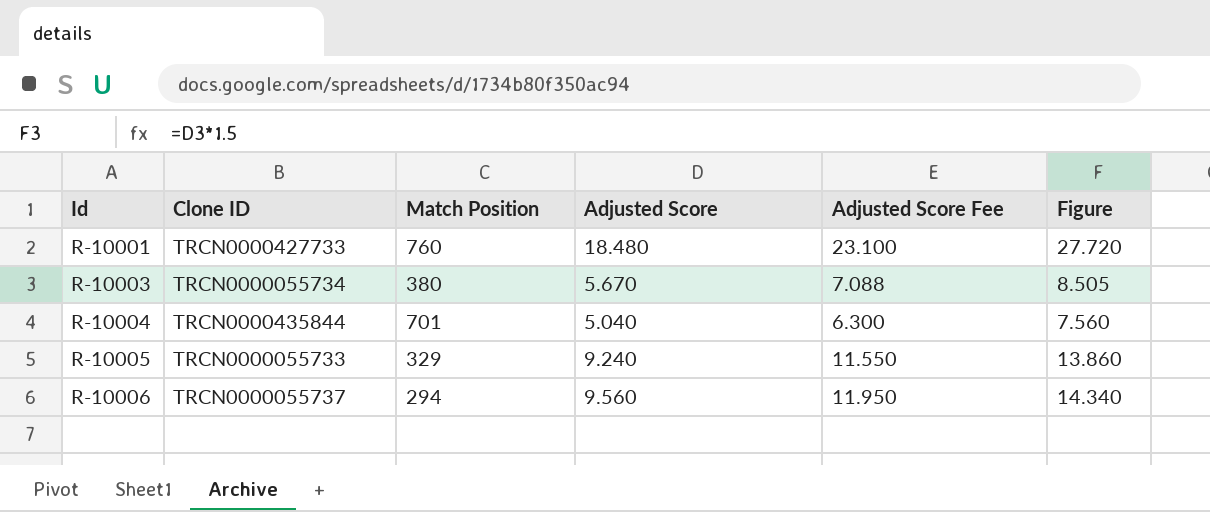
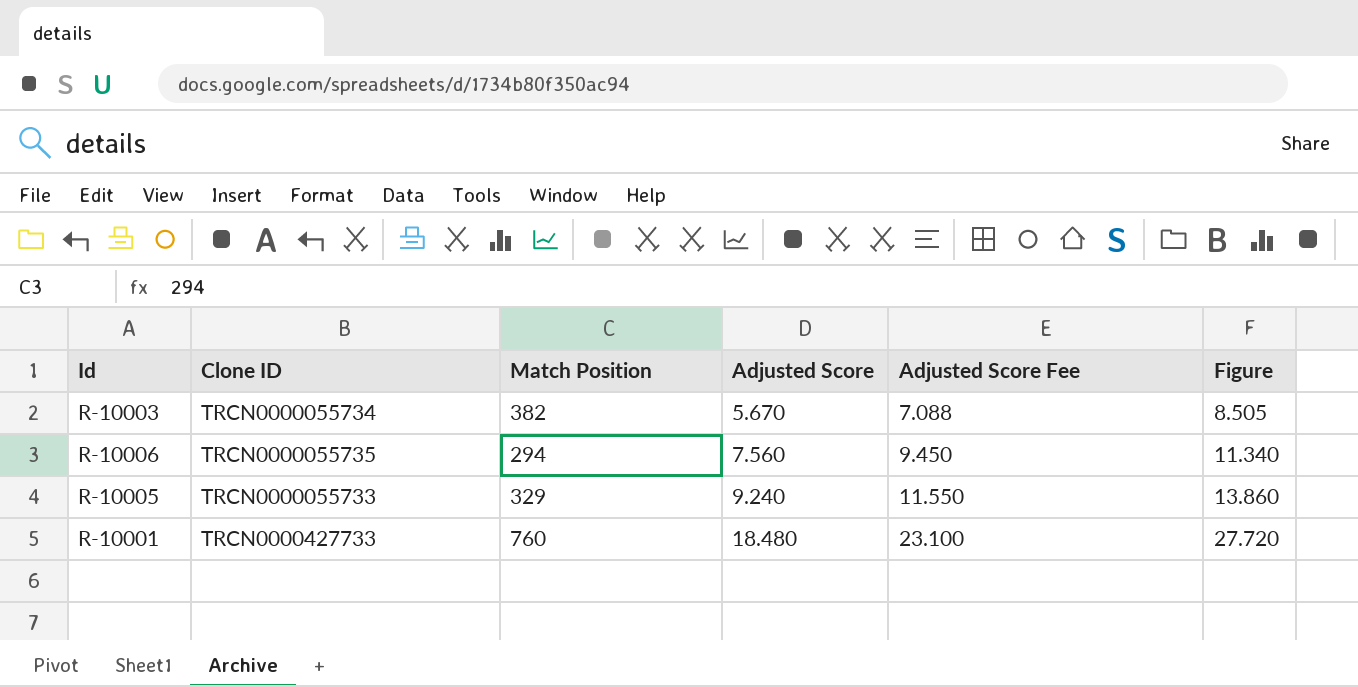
row order: Id ascending -> Adjusted Score ascending
row R-10004: TRCN0000435844 | 701 | 5.040 | 6.300 | 7.560 -> none
R-10003 | Match Position: 380 -> 382
R-10006 | Clone ID: TRCN0000055737 -> TRCN0000055735
R-10006 | Adjusted Score: 9.560 -> 7.560
R-10006 | Adjusted Score Fee: 11.950 -> 9.450
R-10006 | Figure: 14.340 -> 11.340

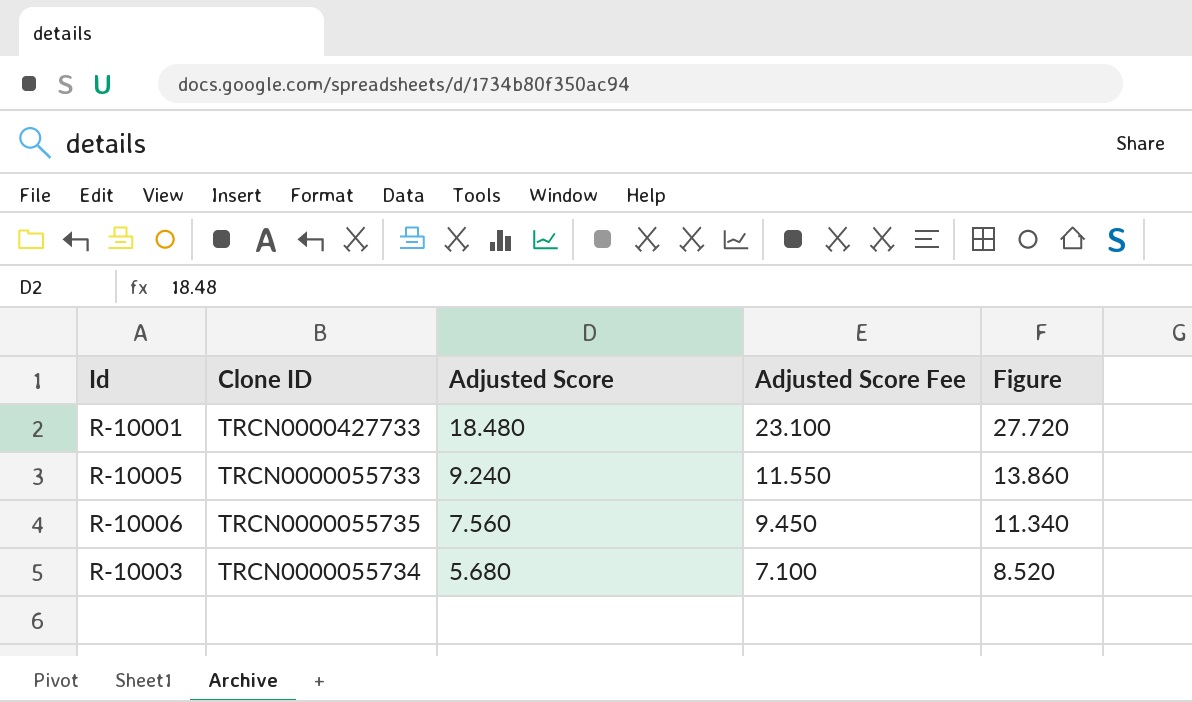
row order: Adjusted Score ascending -> Adjusted Score descending
column Match Position | position: 3 -> none
R-10003 | Adjusted Score: 5.670 -> 5.680
R-10003 | Adjusted Score Fee: 7.088 -> 7.100
R-10003 | Figure: 8.505 -> 8.520

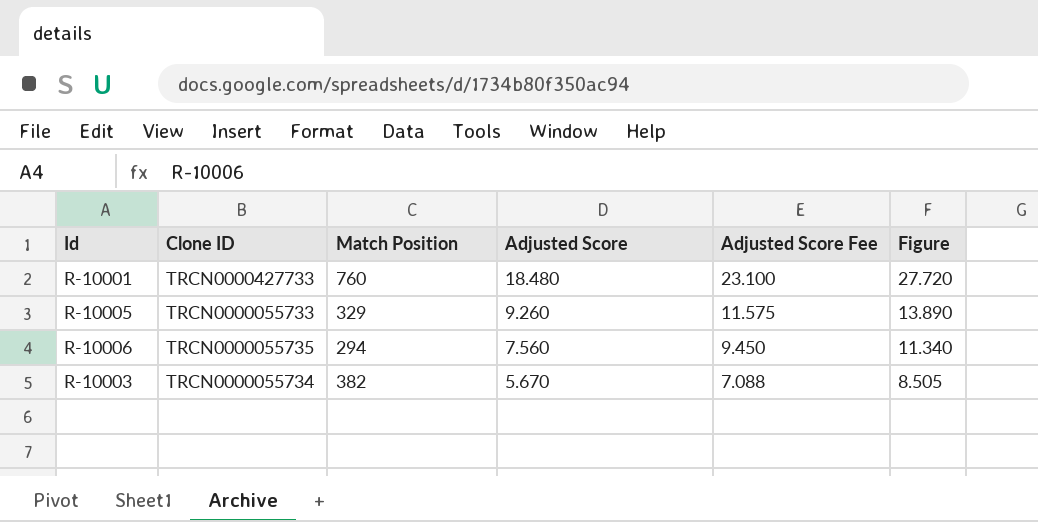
column Match Position | position: none -> 3
R-10005 | Adjusted Score: 9.240 -> 9.260
R-10005 | Adjusted Score Fee: 11.550 -> 11.575
R-10005 | Figure: 13.860 -> 13.890
R-10003 | Adjusted Score: 5.680 -> 5.670
R-10003 | Adjusted Score Fee: 7.100 -> 7.088
R-10003 | Figure: 8.520 -> 8.505

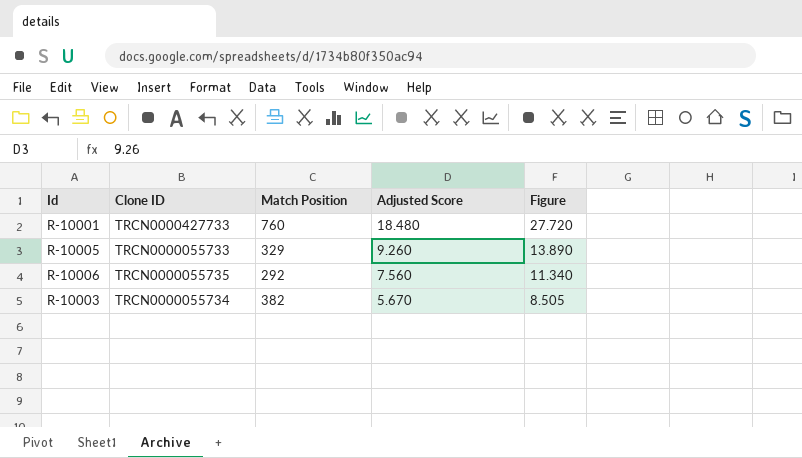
column Adjusted Score Fee | formula: [Adjusted Score] * 1.25 -> none
R-10006 | Match Position: 294 -> 292

